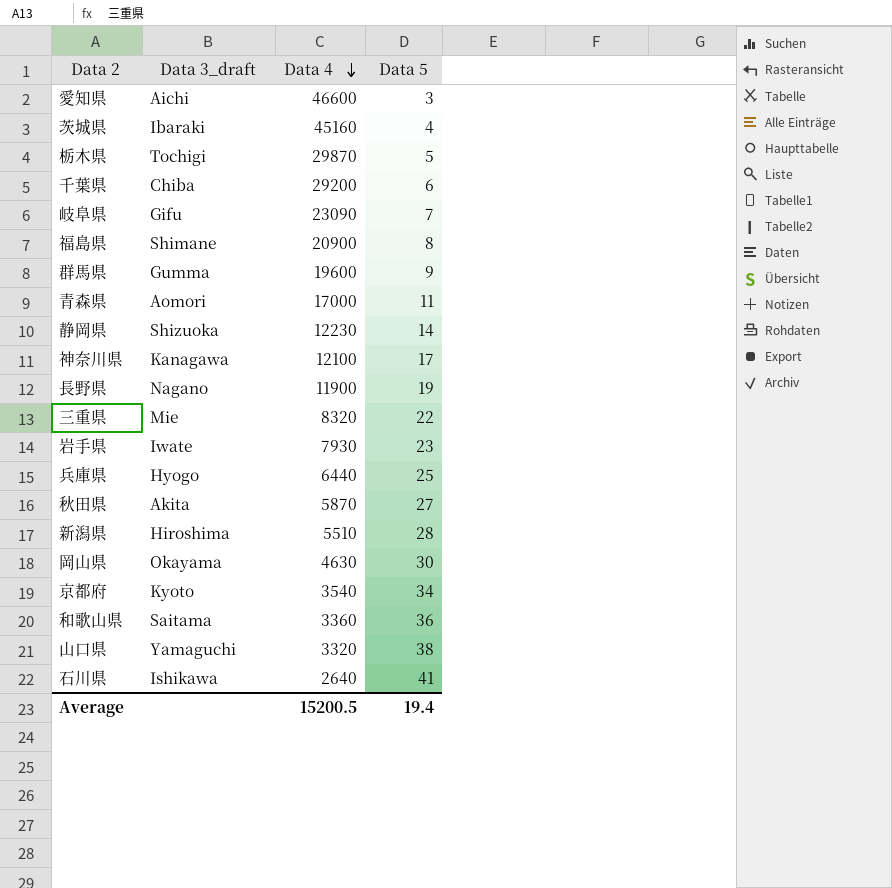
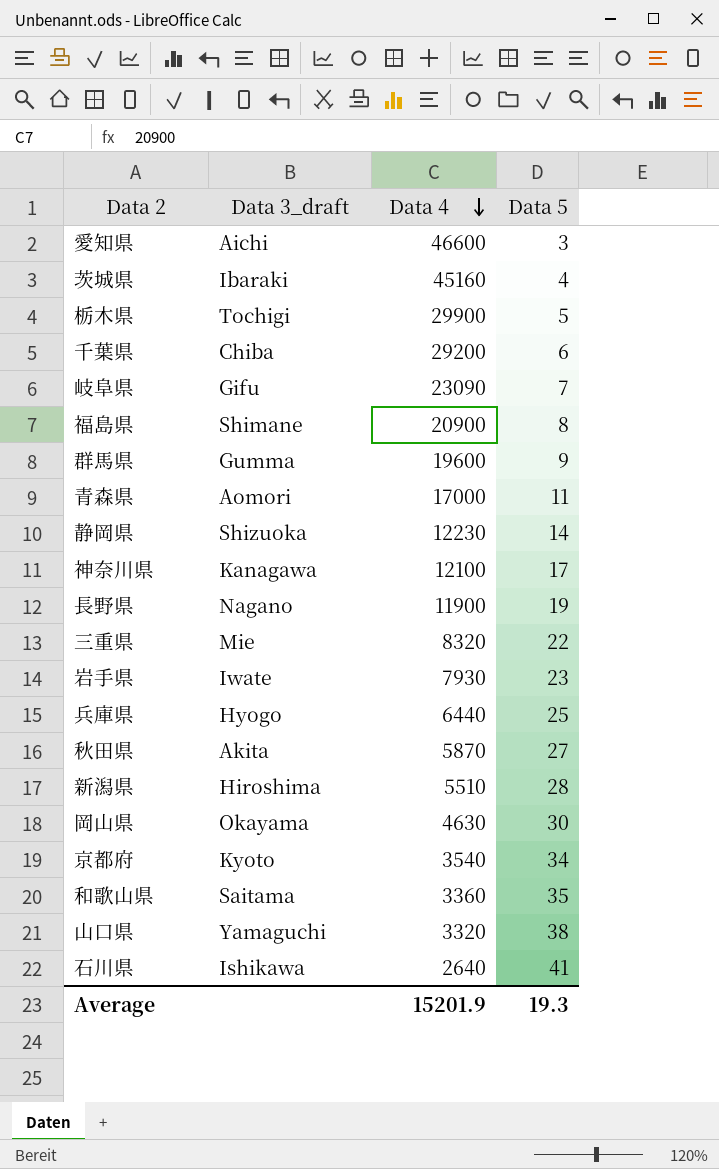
栃木県 | Data 4: 29870 -> 29900
和歌山県 | Data 5: 36 -> 35
Average | Data 4: 15200.5 -> 15201.9
Average | Data 5: 19.4 -> 19.3

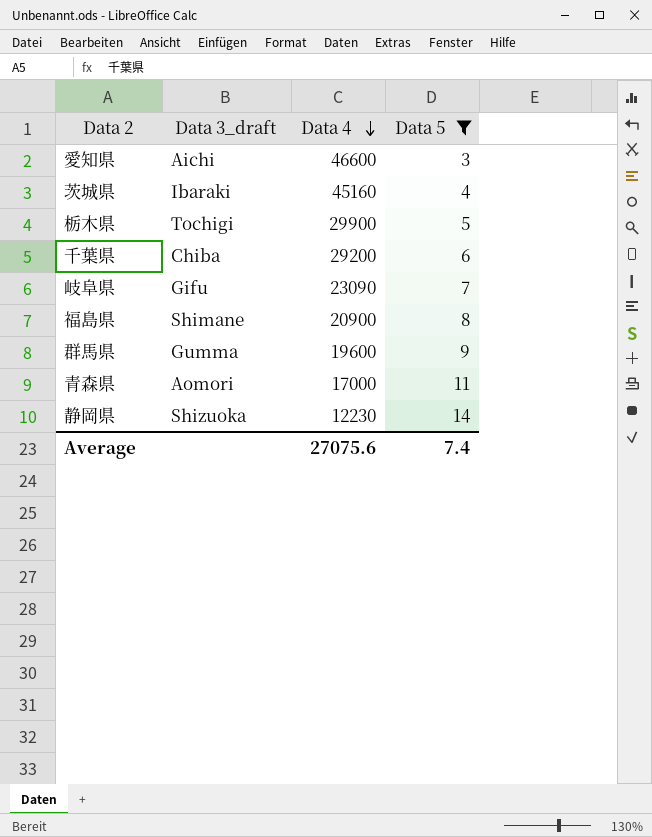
filter: none -> Data 5 <= 14
Average | Data 4: 15201.9 -> 27075.6
Average | Data 5: 19.3 -> 7.4

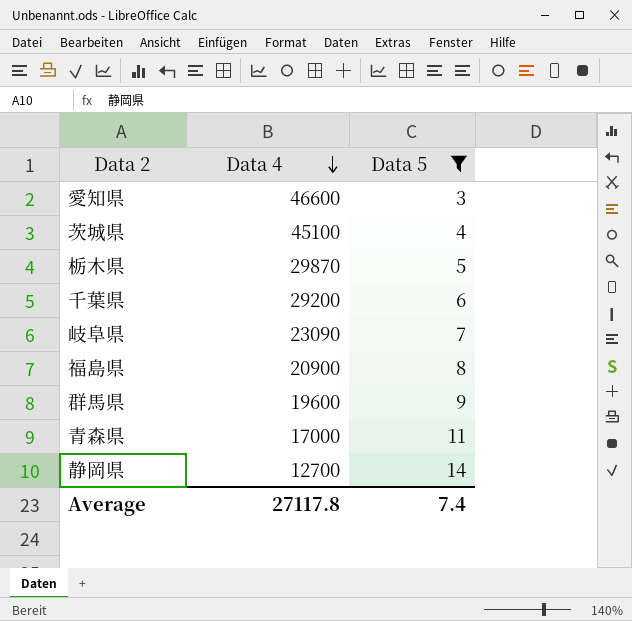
column Data 3_draft | position: 2 -> none
茨城県 | Data 4: 45160 -> 45100
栃木県 | Data 4: 29900 -> 29870
静岡県 | Data 4: 12230 -> 12700
Average | Data 4: 27075.6 -> 27117.8

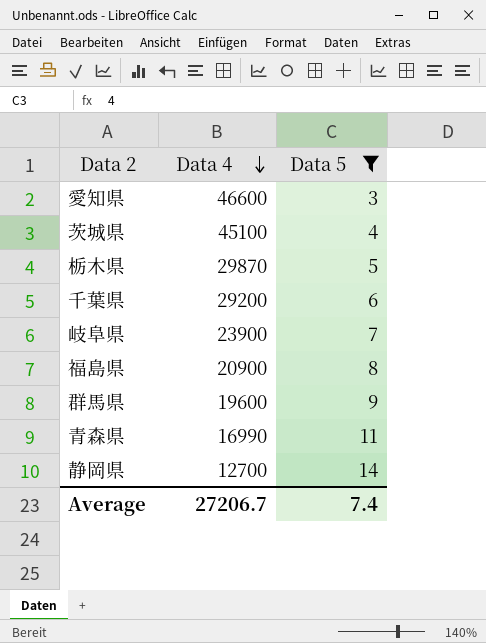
岐阜県 | Data 4: 23090 -> 23900
青森県 | Data 4: 17000 -> 16990
Average | Data 4: 27117.8 -> 27206.7

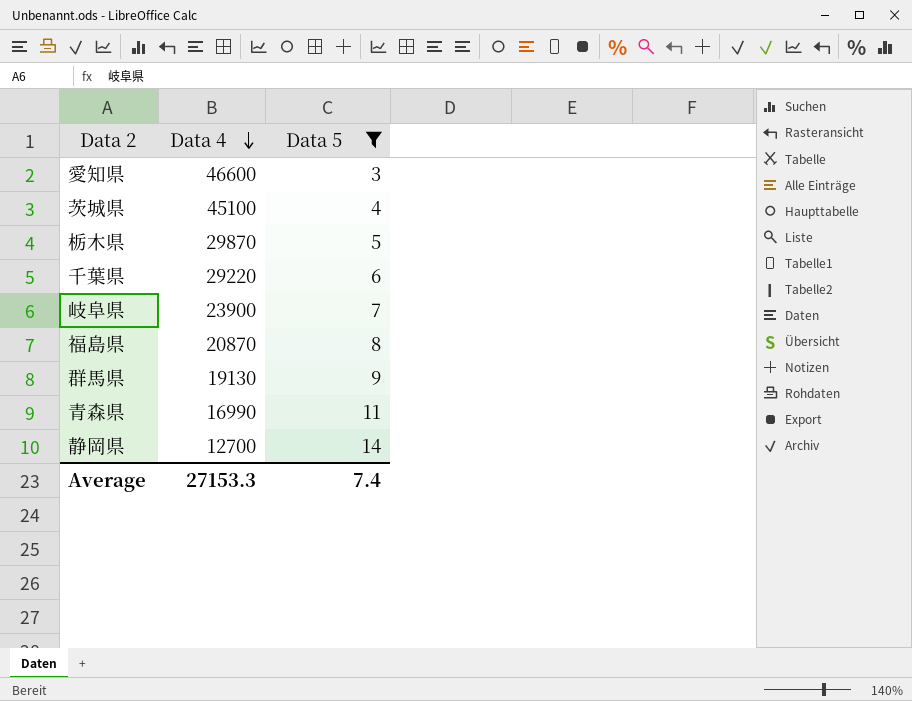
千葉県 | Data 4: 29200 -> 29220
福島県 | Data 4: 20900 -> 20870
群馬県 | Data 4: 19600 -> 19130
Average | Data 4: 27206.7 -> 27153.3

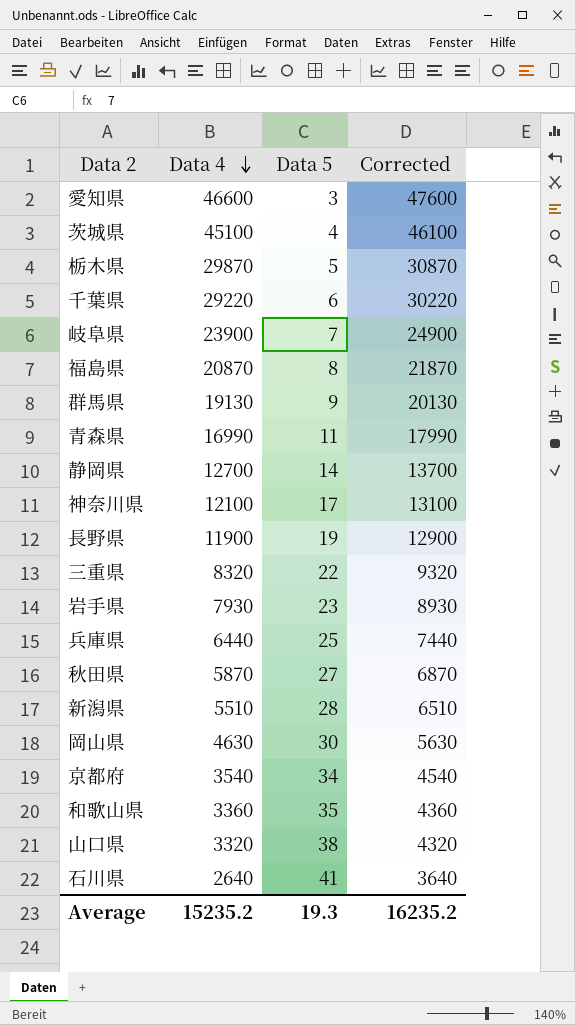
filter: Data 5 <= 14 -> none
column Corrected | formula: none -> [Data 4] + 1000
Average | Data 4: 27153.3 -> 15235.2
Average | Data 5: 7.4 -> 19.3

